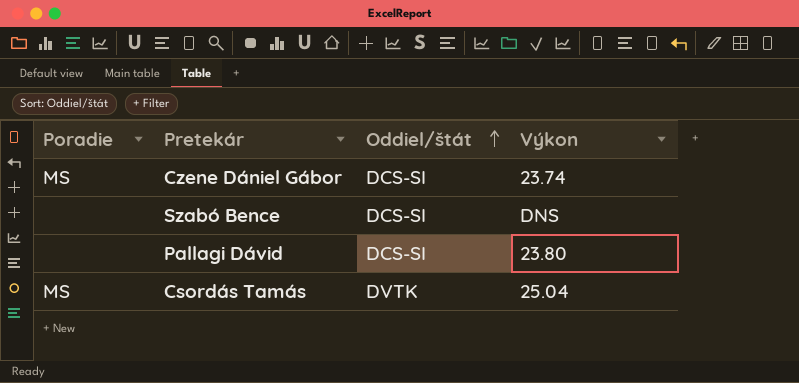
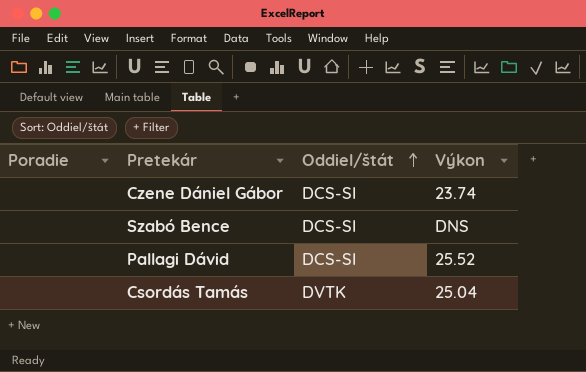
Czene Dániel Gábor | Poradie: MS -> none
Pallagi Dávid | Výkon: 23.80 -> 25.52
Csordás Tamás | Poradie: MS -> none

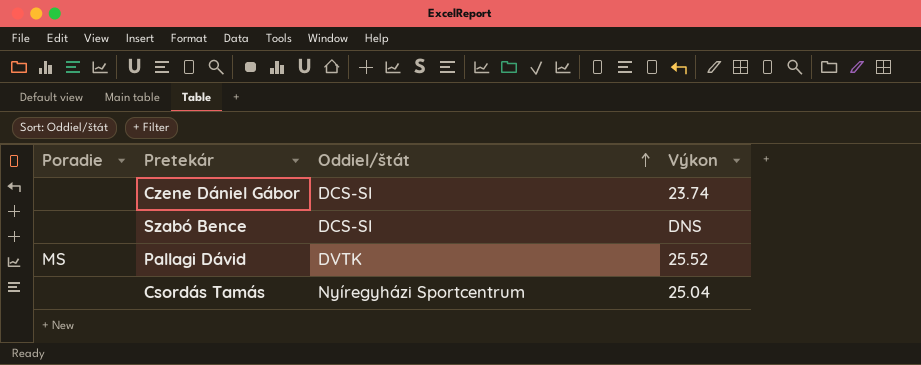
Pallagi Dávid | Poradie: none -> MS
Pallagi Dávid | Oddiel/štát: DCS-SI -> DVTK
Csordás Tamás | Oddiel/štát: DVTK -> Nyíregyházi Sportcentrum

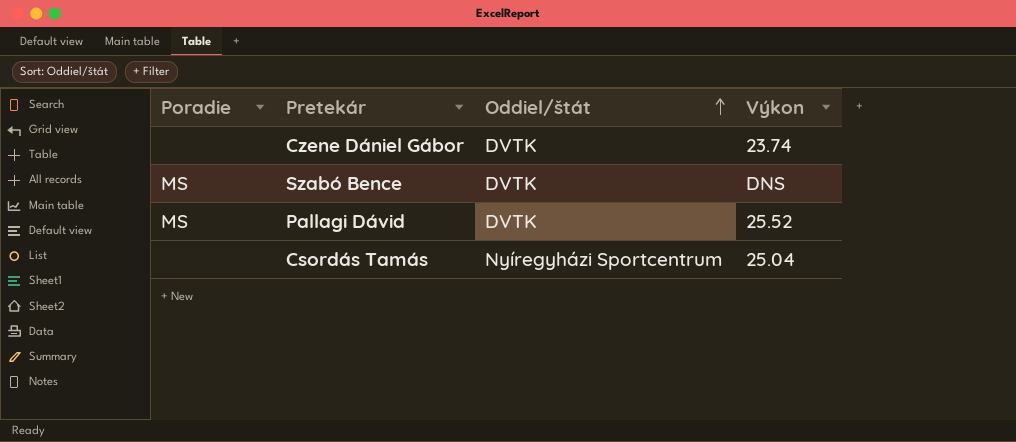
Czene Dániel Gábor | Oddiel/štát: DCS-SI -> DVTK
Szabó Bence | Poradie: none -> MS
Szabó Bence | Oddiel/štát: DCS-SI -> DVTK

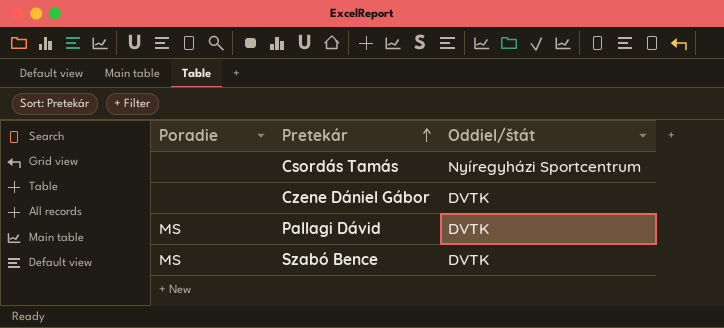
row order: Oddiel/štát ascending -> Pretekár ascending
column Výkon | position: 4 -> none

